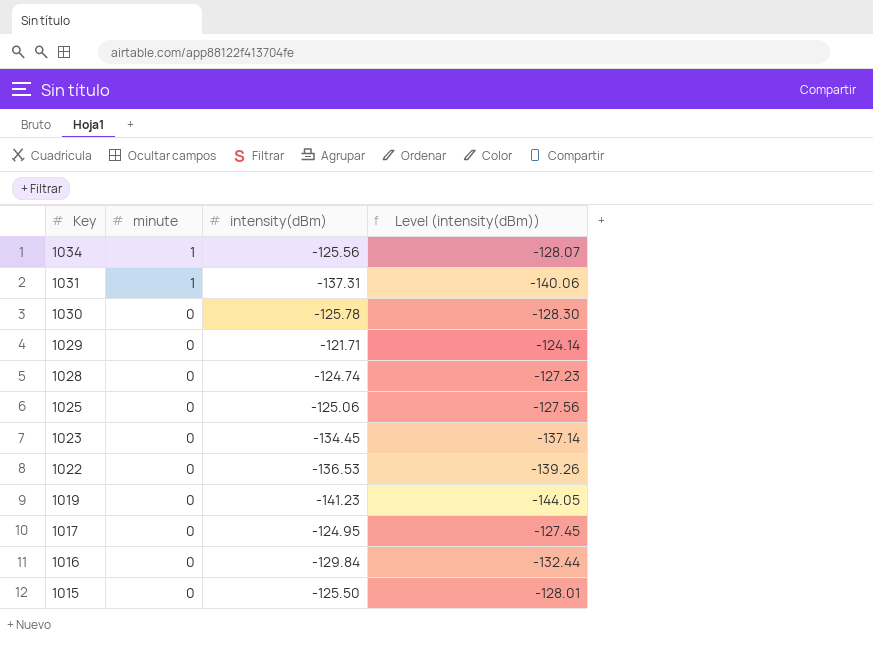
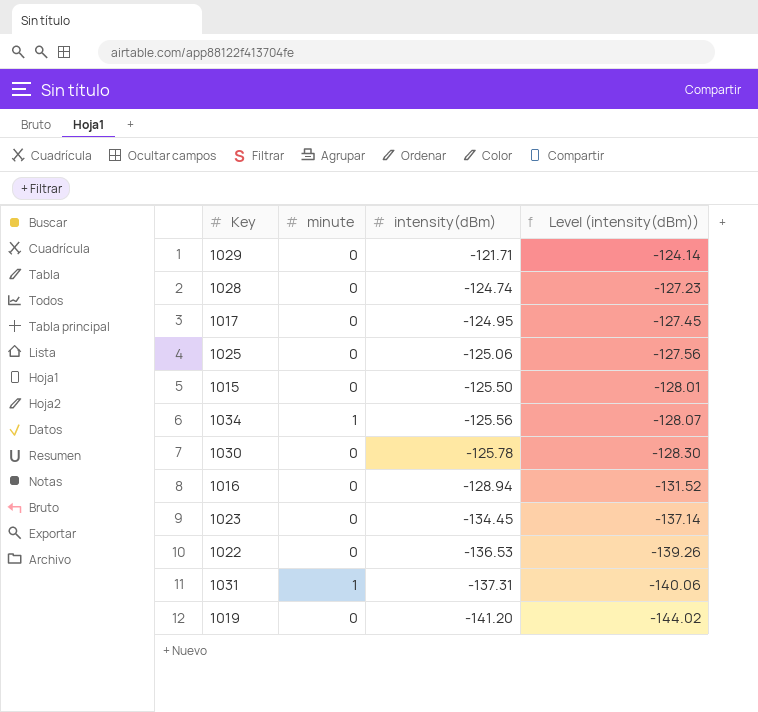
row order: Key descending -> intensity(dBm) descending
1016 | intensity(dBm): -129.84 -> -128.94
1016 | Level (intensity(dBm)): -132.44 -> -131.52
1019 | intensity(dBm): -141.23 -> -141.20
1019 | Level (intensity(dBm)): -144.05 -> -144.02

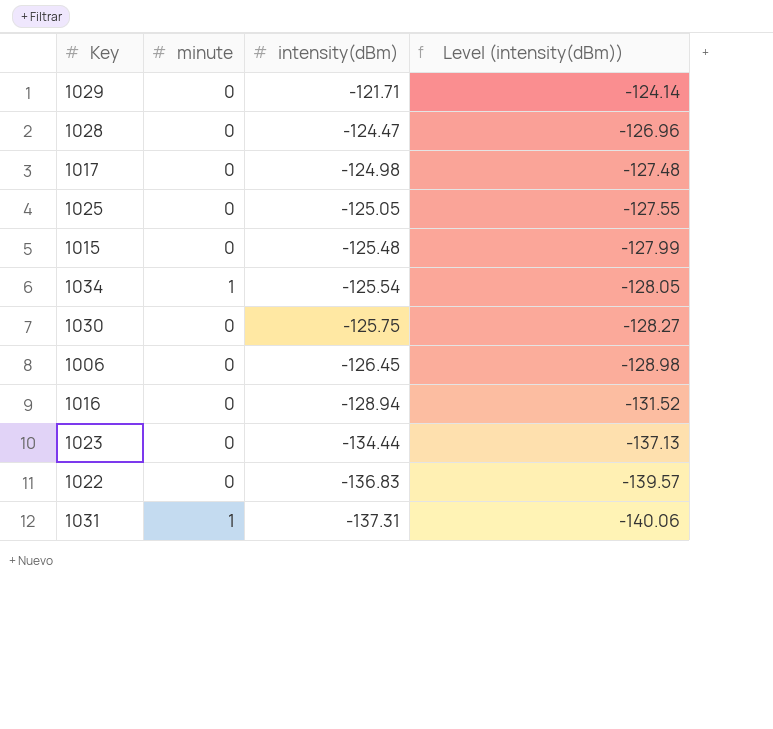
row 1019: 0 | -141.20 | -144.02 -> none
1028 | intensity(dBm): -124.74 -> -124.47
1028 | Level (intensity(dBm)): -127.23 -> -126.96
1017 | intensity(dBm): -124.95 -> -124.98
1017 | Level (intensity(dBm)): -127.45 -> -127.48
1025 | intensity(dBm): -125.06 -> -125.05
1025 | Level (intensity(dBm)): -127.56 -> -127.55
1015 | intensity(dBm): -125.50 -> -125.48
1015 | Level (intensity(dBm)): -128.01 -> -127.99
1034 | intensity(dBm): -125.56 -> -125.54
1034 | Level (intensity(dBm)): -128.07 -> -128.05
1030 | intensity(dBm): -125.78 -> -125.75
1030 | Level (intensity(dBm)): -128.30 -> -128.27
row 1006: none -> 0 | -126.45 | -128.98
1023 | intensity(dBm): -134.45 -> -134.44
1023 | Level (intensity(dBm)): -137.14 -> -137.13
1022 | intensity(dBm): -136.53 -> -136.83
1022 | Level (intensity(dBm)): -139.26 -> -139.57

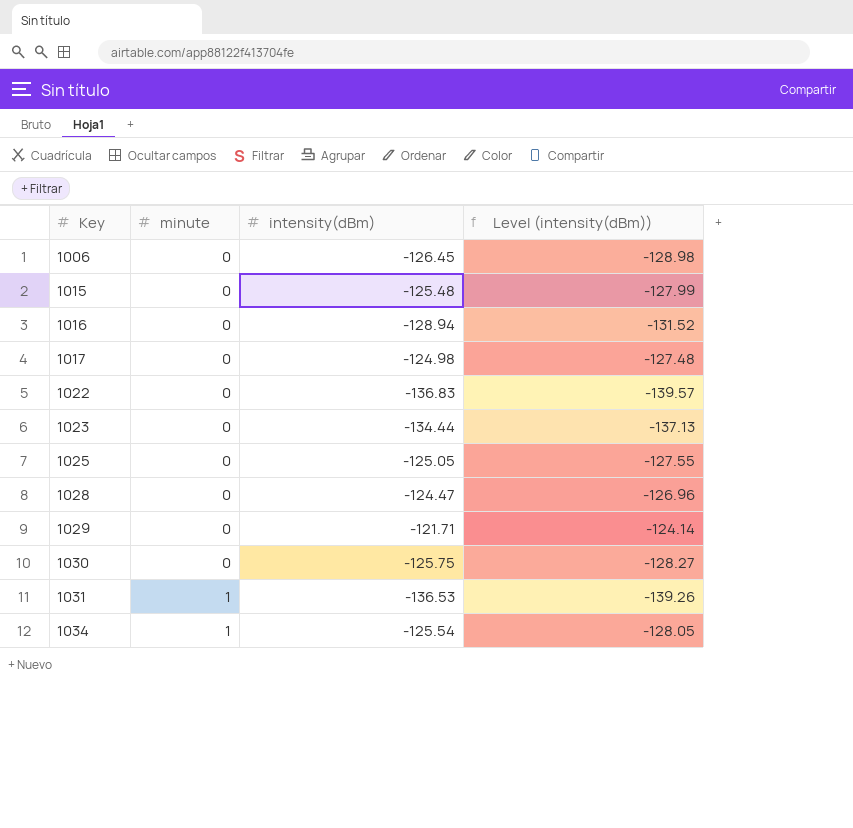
row order: intensity(dBm) descending -> Key ascending
1031 | intensity(dBm): -137.31 -> -136.53
1031 | Level (intensity(dBm)): -140.06 -> -139.26

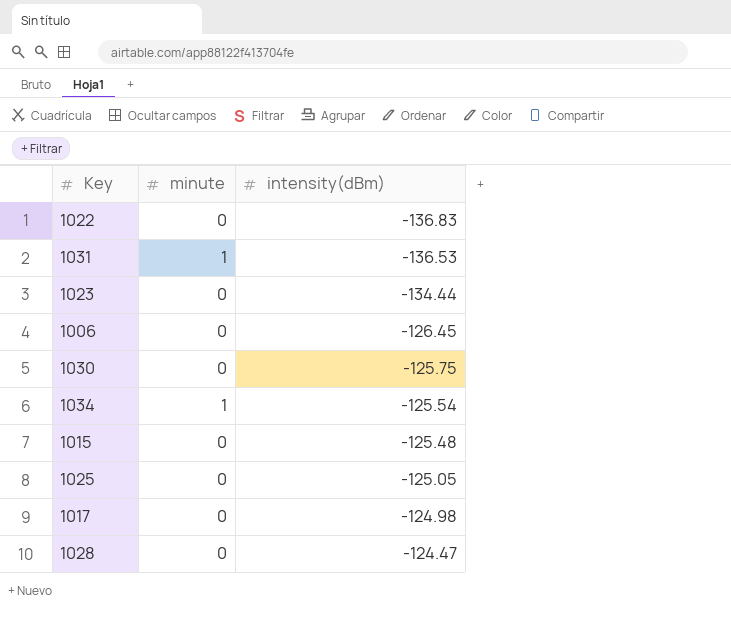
row order: Key ascending -> intensity(dBm) ascending
column Level (intensity(dBm)) | formula: [intensity(dBm)] * 1.02 -> none
row 1016: 0 | -128.94 | -131.52 -> none
row 1029: 0 | -121.71 | -124.14 -> none

